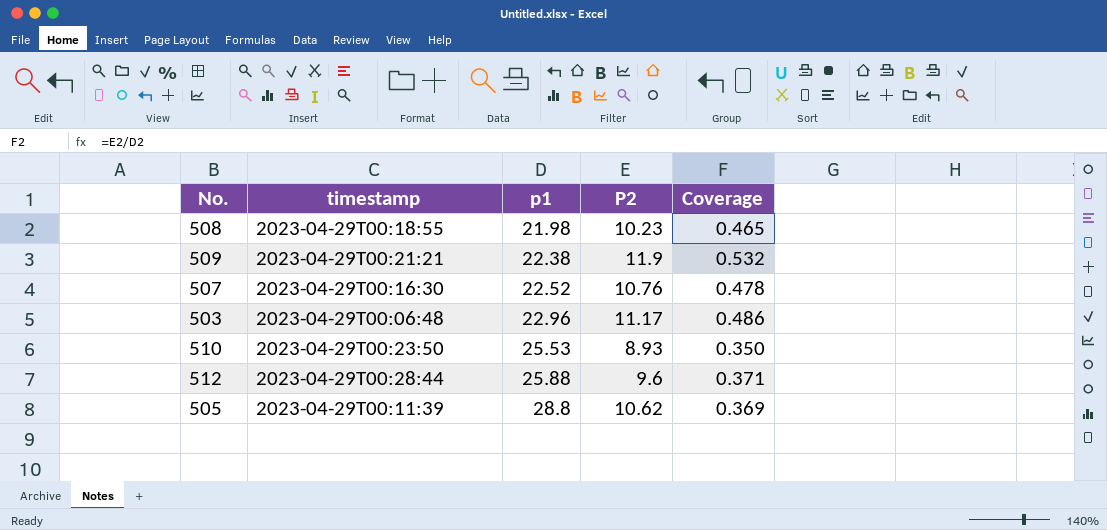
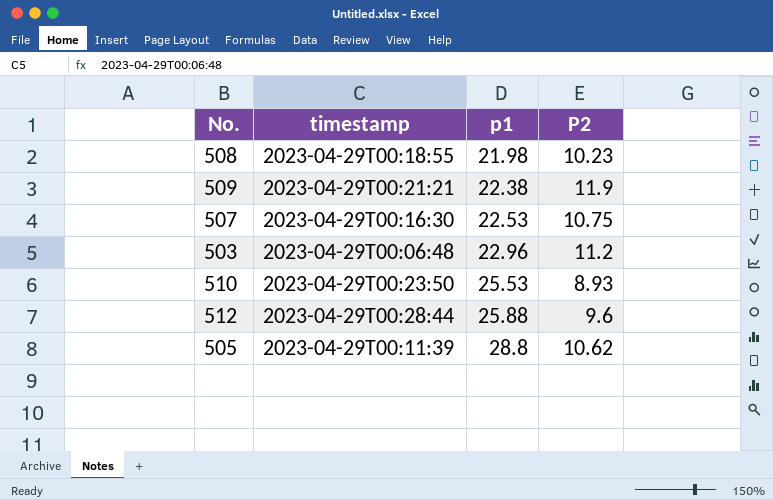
column Coverage | formula: [P2] / [p1] -> none
507 | p1: 22.52 -> 22.53
507 | P2: 10.76 -> 10.75
503 | P2: 11.17 -> 11.2

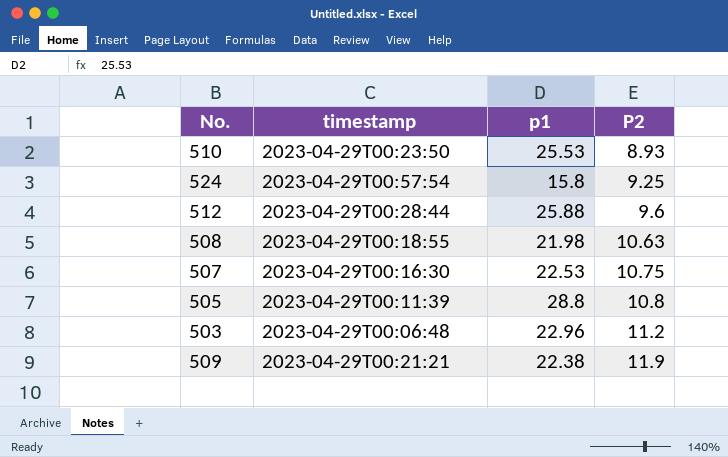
row order: p1 ascending -> P2 ascending
row 524: none -> 2023-04-29T00:57:54 | 15.8 | 9.25
508 | P2: 10.23 -> 10.63
505 | P2: 10.62 -> 10.8

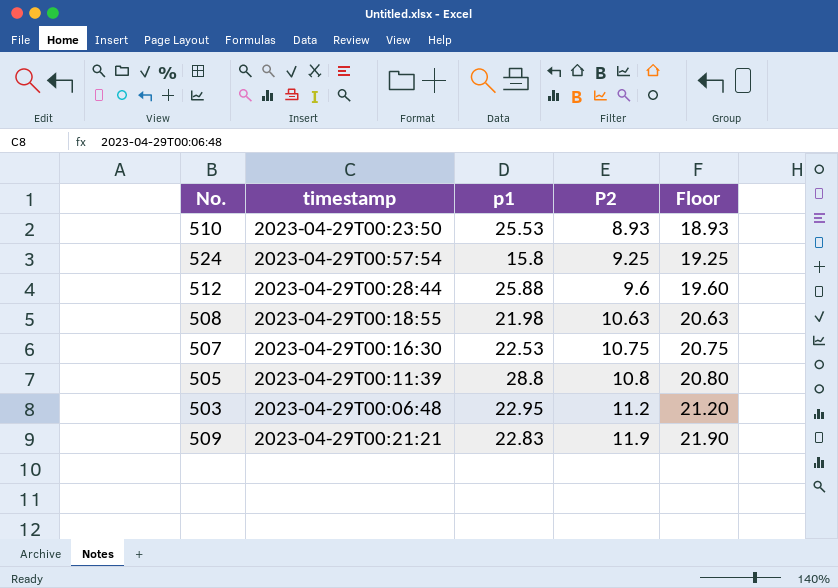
column Floor | formula: none -> [P2] + 10
503 | p1: 22.96 -> 22.95
509 | p1: 22.38 -> 22.83

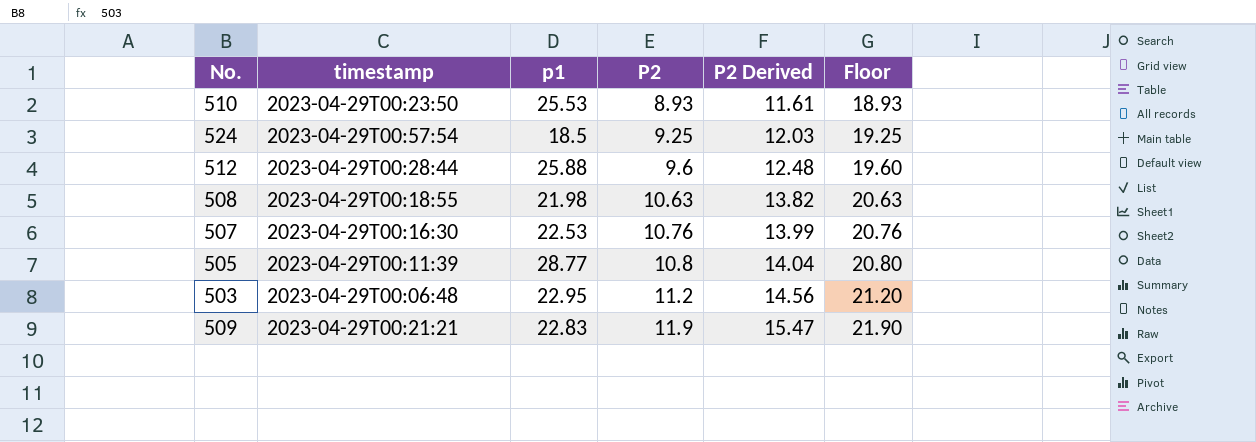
column P2 Derived | formula: none -> [P2] * 1.3
524 | p1: 15.8 -> 18.5
507 | P2: 10.75 -> 10.76
507 | Floor: 20.75 -> 20.76
505 | p1: 28.8 -> 28.77

